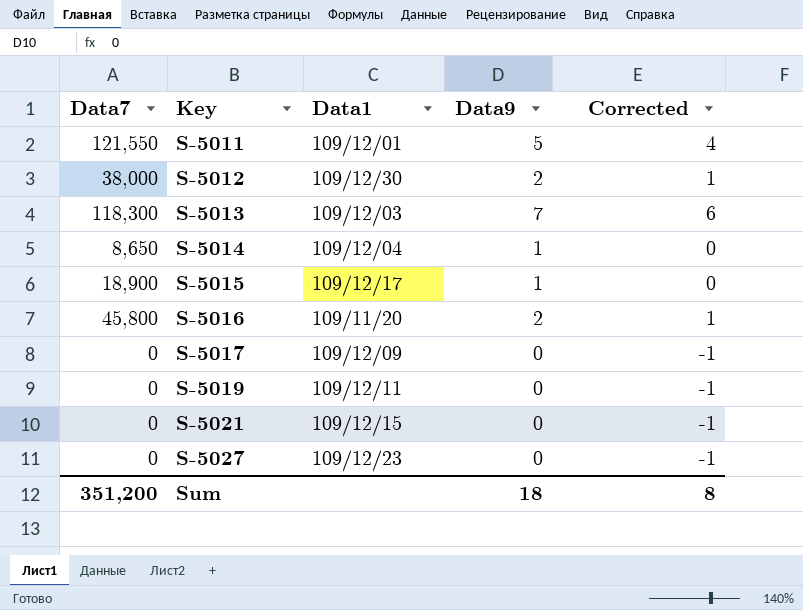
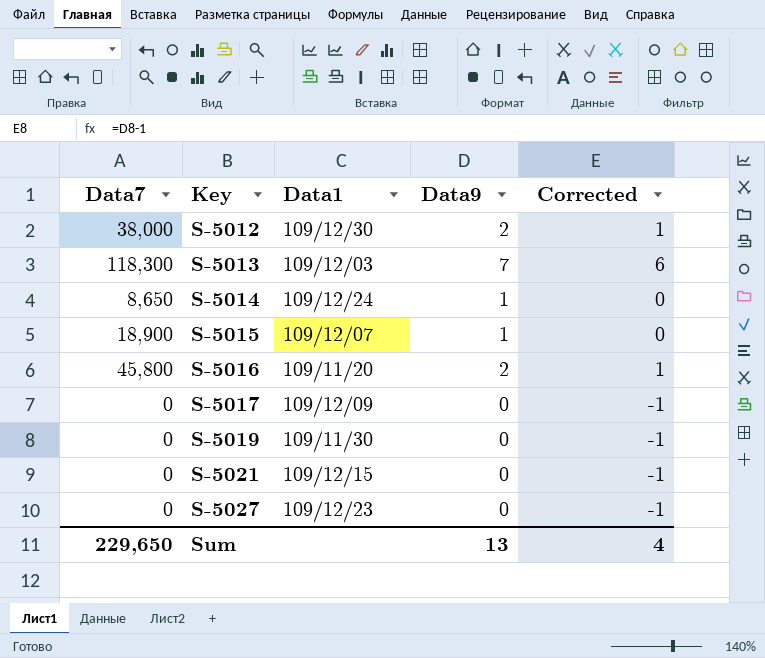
row S-5011: 121,550 | 109/12/01 | 5 | 4 -> none
S-5014 | Data1: 109/12/04 -> 109/12/24
S-5015 | Data1: 109/12/17 -> 109/12/07
S-5019 | Data1: 109/12/11 -> 109/11/30
Sum | Data7: 351,200 -> 229,650
Sum | Data9: 18 -> 13
Sum | Corrected: 8 -> 4

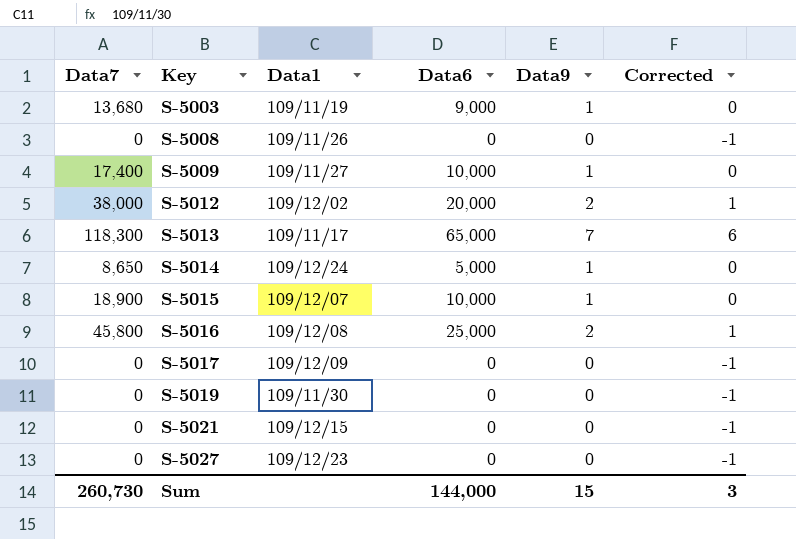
column Data6 | position: none -> 4
row S-5003: none -> 13,680 | 109/11/19 | 9,000 | 1 | 0
row S-5008: none -> 0 | 109/11/26 | 0 | 0 | -1
row S-5009: none -> 17,400 | 109/11/27 | 10,000 | 1 | 0
S-5012 | Data1: 109/12/30 -> 109/12/02
S-5013 | Data1: 109/12/03 -> 109/11/17
S-5016 | Data1: 109/11/20 -> 109/12/08
Sum | Data7: 229,650 -> 260,730
Sum | Data9: 13 -> 15
Sum | Corrected: 4 -> 3

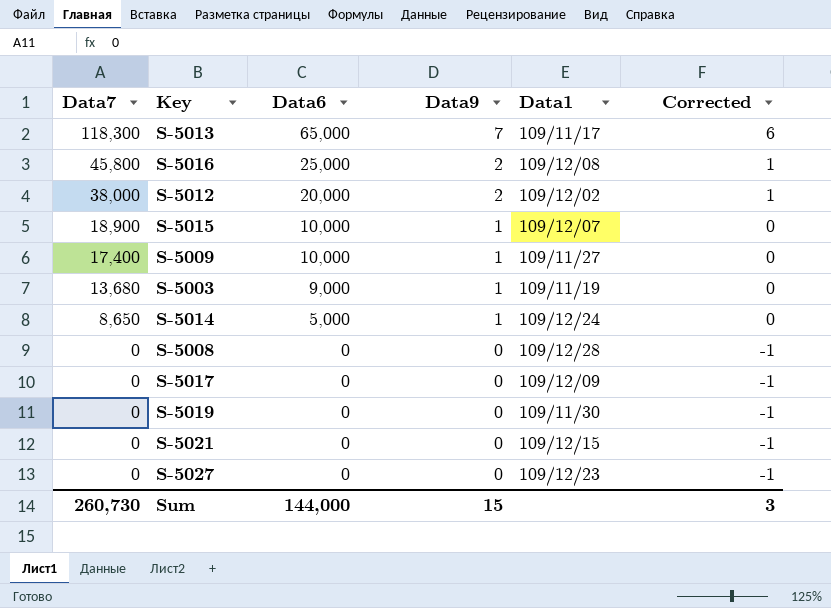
row order: Key ascending -> Data7 descending
column Data1 | position: 3 -> 5
S-5008 | Data1: 109/11/26 -> 109/12/28

